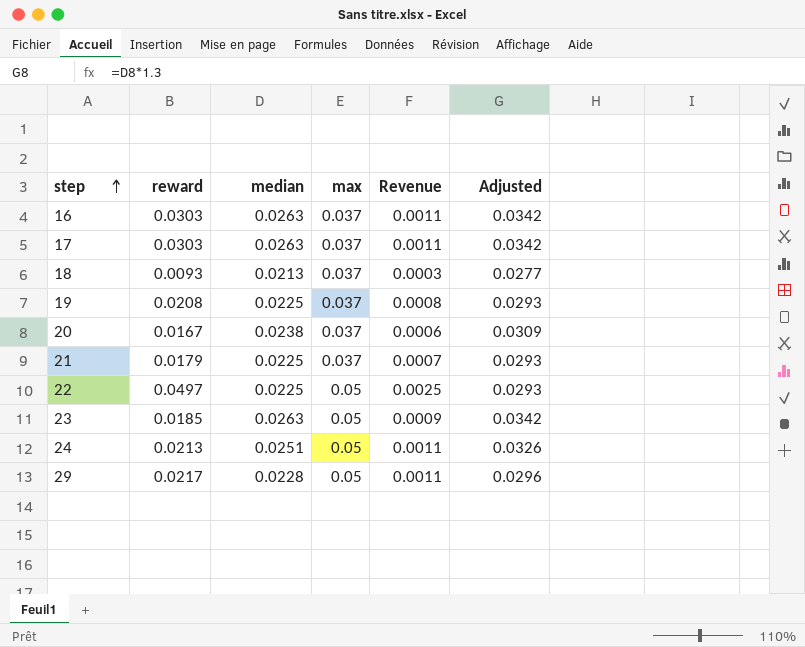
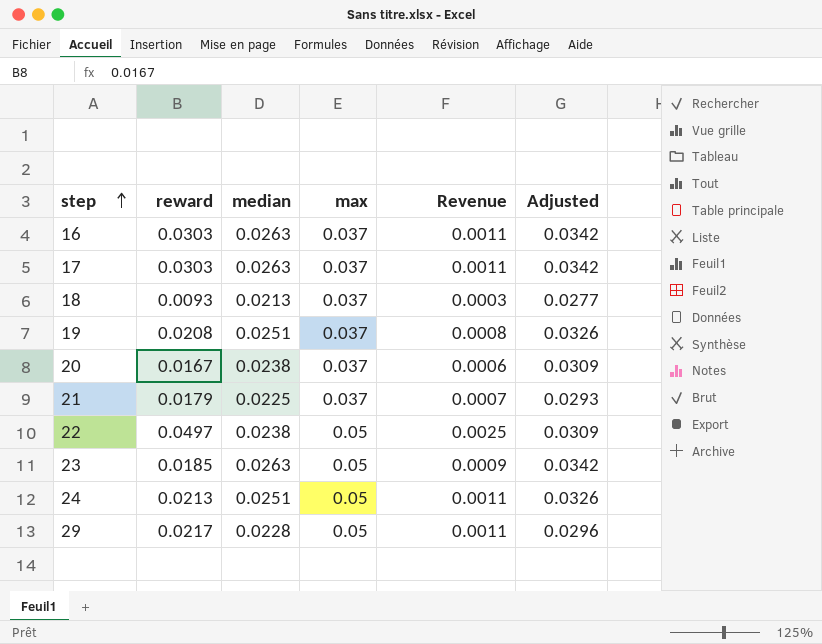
19 | median: 0.0225 -> 0.0251
19 | Adjusted: 0.0293 -> 0.0326
22 | median: 0.0225 -> 0.0238
22 | Adjusted: 0.0293 -> 0.0309

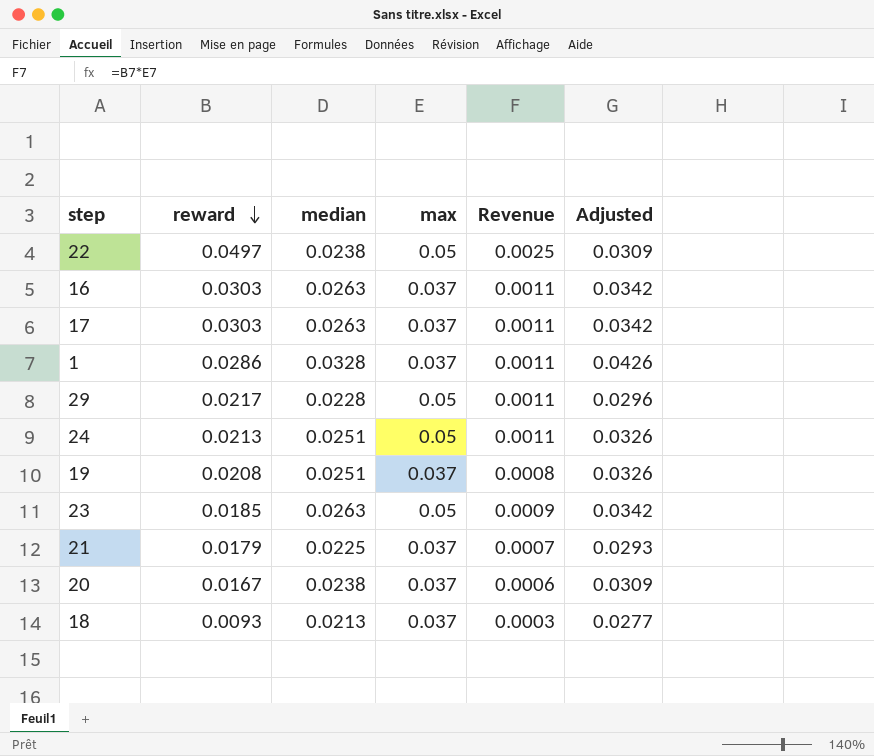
row order: step ascending -> reward descending
row 1: none -> 0.0286 | 0.0328 | 0.037 | 0.0011 | 0.0426

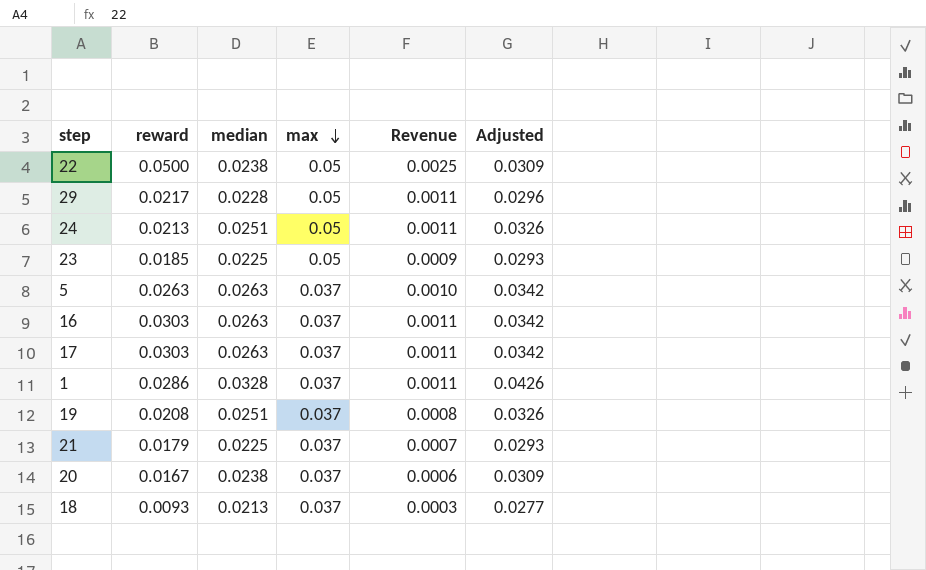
row order: reward descending -> max descending
22 | reward: 0.0497 -> 0.0500
23 | median: 0.0263 -> 0.0225
23 | Adjusted: 0.0342 -> 0.0293
row 5: none -> 0.0263 | 0.0263 | 0.037 | 0.0010 | 0.0342

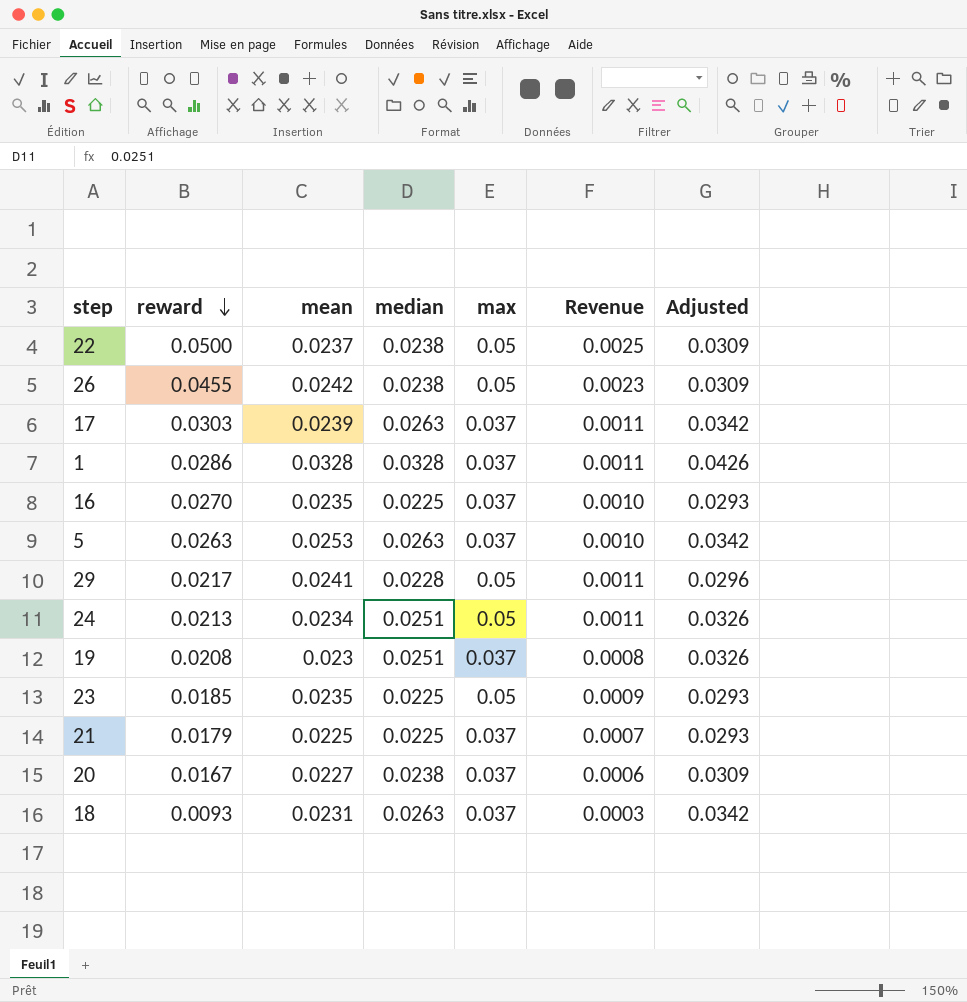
row order: max descending -> reward descending
column mean | position: none -> 3
row 26: none -> 0.0455 | 0.0242 | 0.0238 | 0.05 | 0.0023 | 0.0309
16 | reward: 0.0303 -> 0.0270
16 | median: 0.0263 -> 0.0225
16 | Revenue: 0.0011 -> 0.0010
16 | Adjusted: 0.0342 -> 0.0293
18 | median: 0.0213 -> 0.0263
18 | Adjusted: 0.0277 -> 0.0342

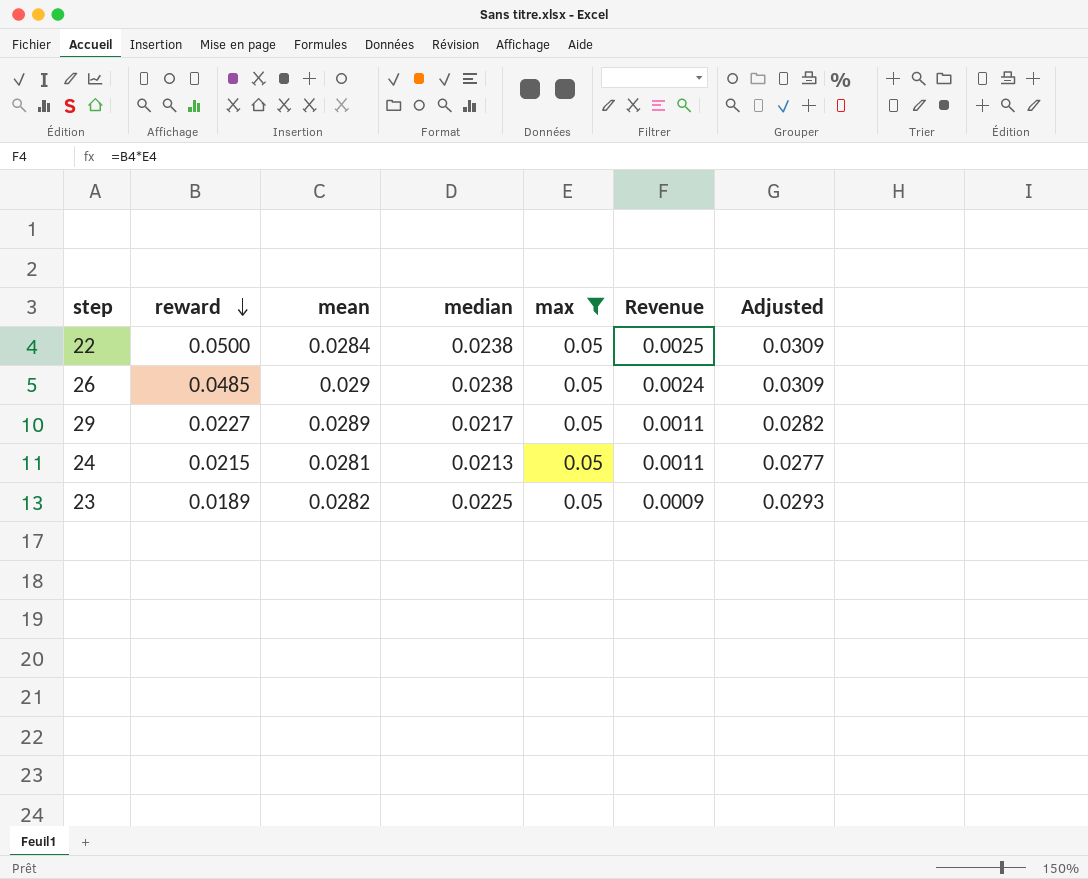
filter: none -> max = 0.05
22 | mean: 0.0237 -> 0.0284
26 | reward: 0.0455 -> 0.0485
26 | mean: 0.0242 -> 0.029
26 | Revenue: 0.0023 -> 0.0024
29 | reward: 0.0217 -> 0.0227
29 | mean: 0.0241 -> 0.0289
29 | median: 0.0228 -> 0.0217
29 | Adjusted: 0.0296 -> 0.0282
24 | reward: 0.0213 -> 0.0215
24 | mean: 0.0234 -> 0.0281
24 | median: 0.0251 -> 0.0213
24 | Adjusted: 0.0326 -> 0.0277
23 | reward: 0.0185 -> 0.0189
23 | mean: 0.0235 -> 0.0282

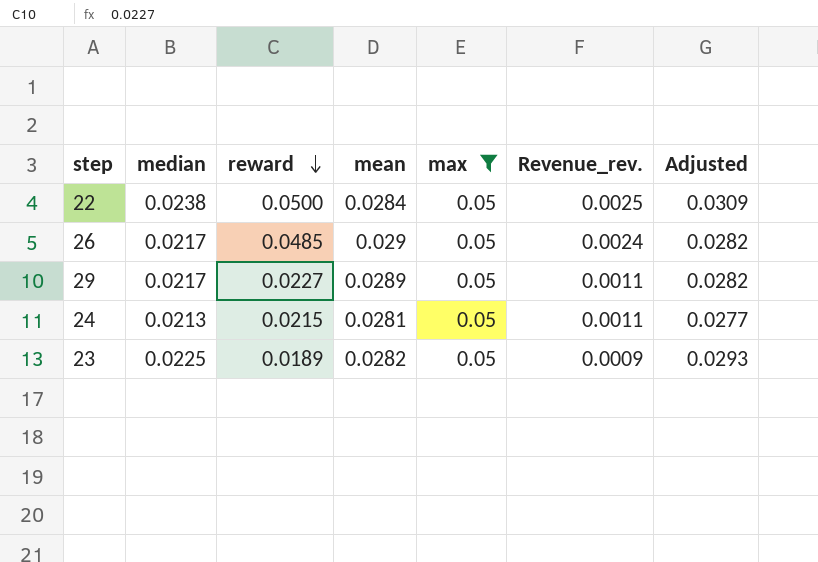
column median | position: 4 -> 2
column name: Revenue -> Revenue_rev.
26 | median: 0.0238 -> 0.0217
26 | Adjusted: 0.0309 -> 0.0282

